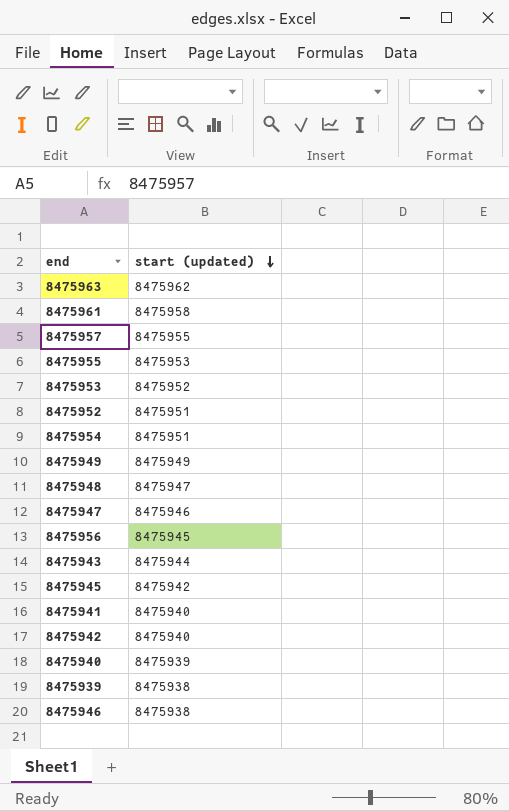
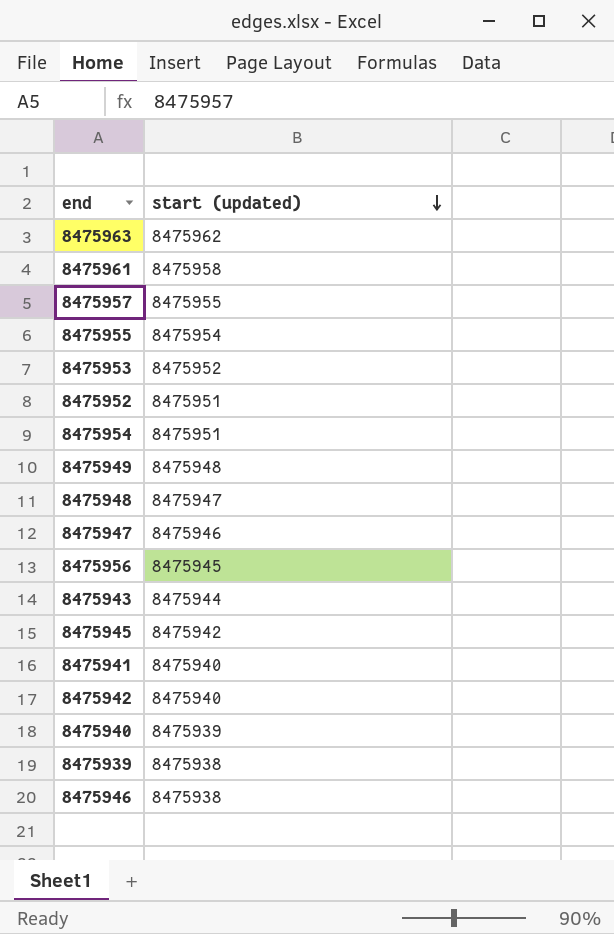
8475955 | start (updated): 8475953 -> 8475954
8475949 | start (updated): 8475949 -> 8475948

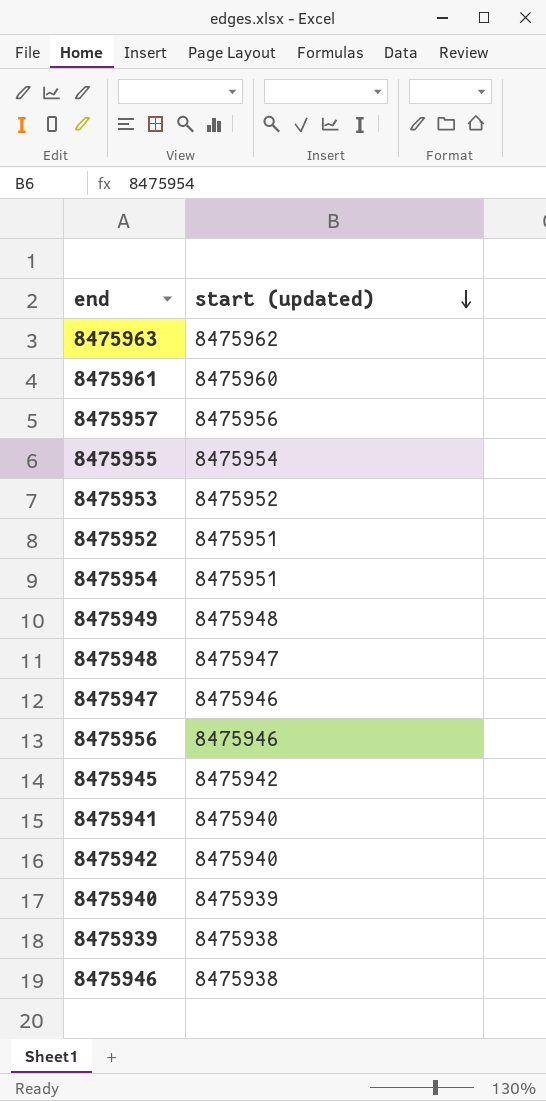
row 8475943: 8475944 -> none
8475961 | start (updated): 8475958 -> 8475960
8475957 | start (updated): 8475955 -> 8475956
8475956 | start (updated): 8475945 -> 8475946

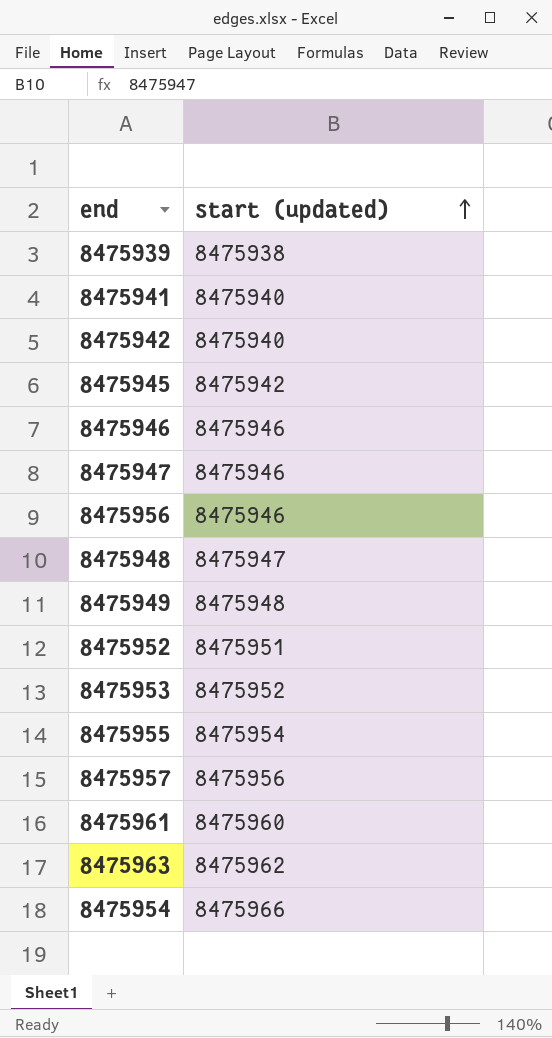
row order: start (updated) descending -> start (updated) ascending
row 8475940: 8475939 -> none
8475946 | start (updated): 8475938 -> 8475946
8475954 | start (updated): 8475951 -> 8475966

